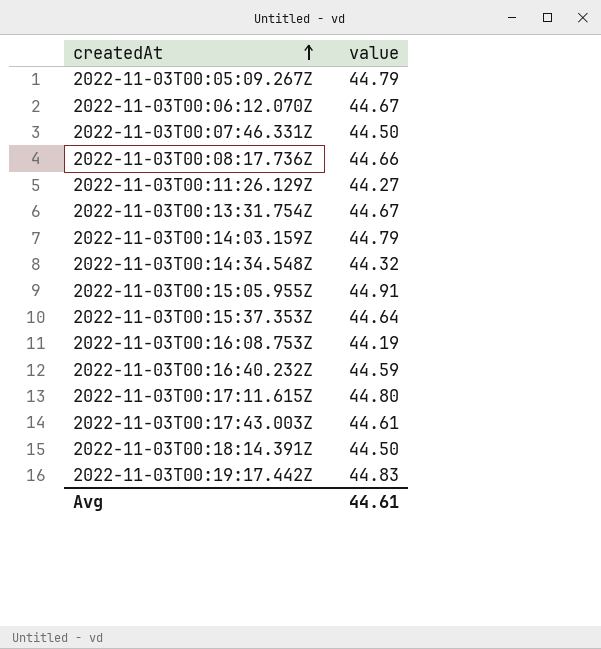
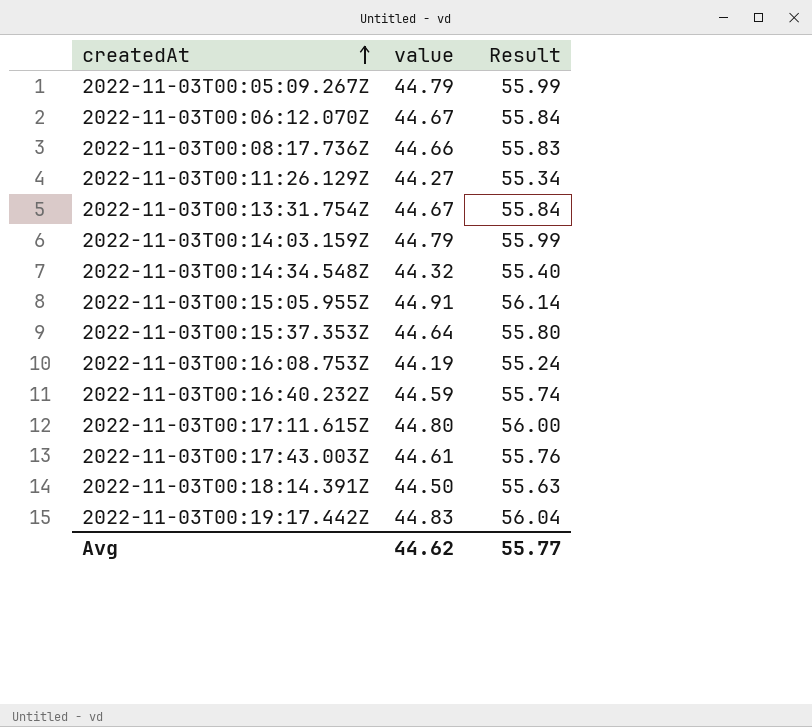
column Result | formula: none -> [value] * 1.25
row 2022-11-03T00:07:46.331Z: 44.50 -> none
Avg | value: 44.61 -> 44.62

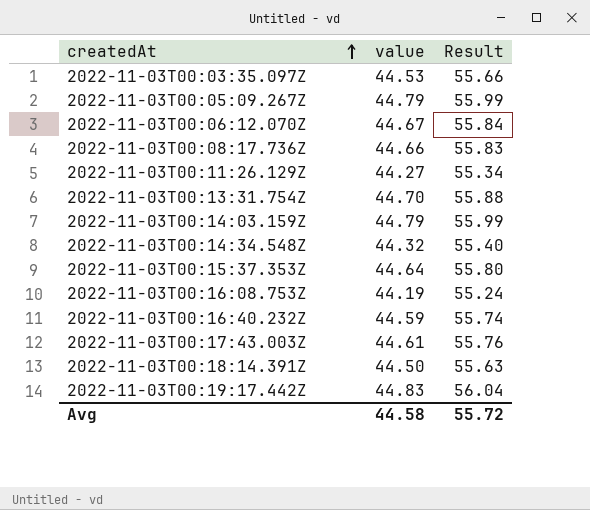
row 2022-11-03T00:15:05.955Z: 44.91 | 56.14 -> none
row 2022-11-03T00:17:11.615Z: 44.80 | 56.00 -> none
row 2022-11-03T00:03:35.097Z: none -> 44.53 | 55.66
2022-11-03T00:13:31.754Z | value: 44.67 -> 44.70
2022-11-03T00:13:31.754Z | Result: 55.84 -> 55.88
Avg | value: 44.62 -> 44.58
Avg | Result: 55.77 -> 55.72

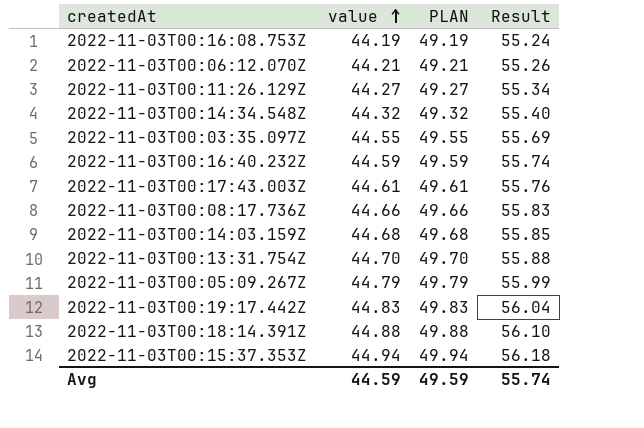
row order: createdAt ascending -> value ascending
column PLAN | formula: none -> [value] + 5
2022-11-03T00:06:12.070Z | value: 44.67 -> 44.21
2022-11-03T00:06:12.070Z | Result: 55.84 -> 55.26
2022-11-03T00:03:35.097Z | value: 44.53 -> 44.55
2022-11-03T00:03:35.097Z | Result: 55.66 -> 55.69
2022-11-03T00:14:03.159Z | value: 44.79 -> 44.68
2022-11-03T00:14:03.159Z | Result: 55.99 -> 55.85
2022-11-03T00:18:14.391Z | value: 44.50 -> 44.88
2022-11-03T00:18:14.391Z | Result: 55.63 -> 56.10
2022-11-03T00:15:37.353Z | value: 44.64 -> 44.94
2022-11-03T00:15:37.353Z | Result: 55.80 -> 56.18
Avg | value: 44.58 -> 44.59
Avg | Result: 55.72 -> 55.74

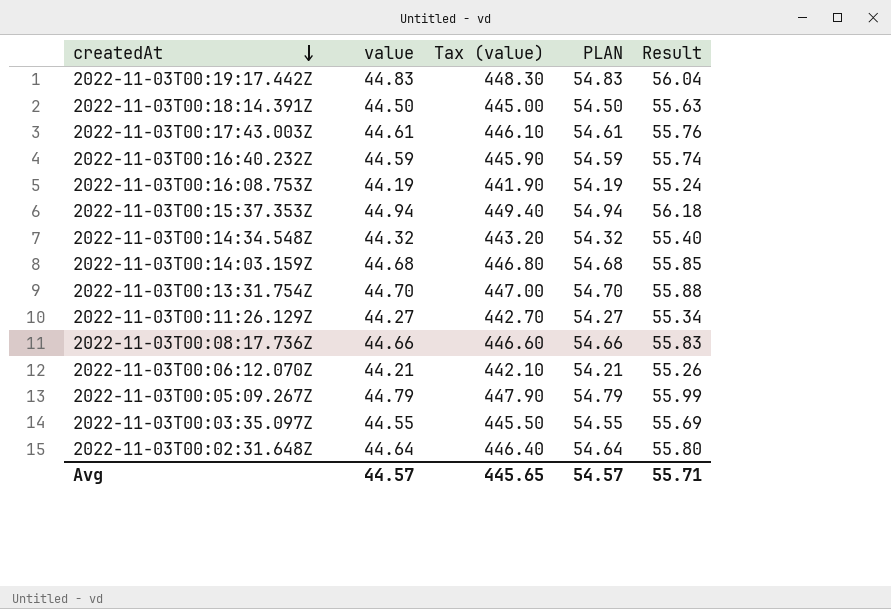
row order: value ascending -> createdAt descending
column Tax (value) | formula: none -> [value] * 10
column PLAN | formula: [value] + 5 -> [value] + 10
2022-11-03T00:18:14.391Z | value: 44.88 -> 44.50
2022-11-03T00:18:14.391Z | Result: 56.10 -> 55.63
row 2022-11-03T00:02:31.648Z: none -> 44.64 | 446.40 | 54.64 | 55.80
Avg | value: 44.59 -> 44.57
Avg | PLAN: 49.59 -> 54.57
Avg | Result: 55.74 -> 55.71

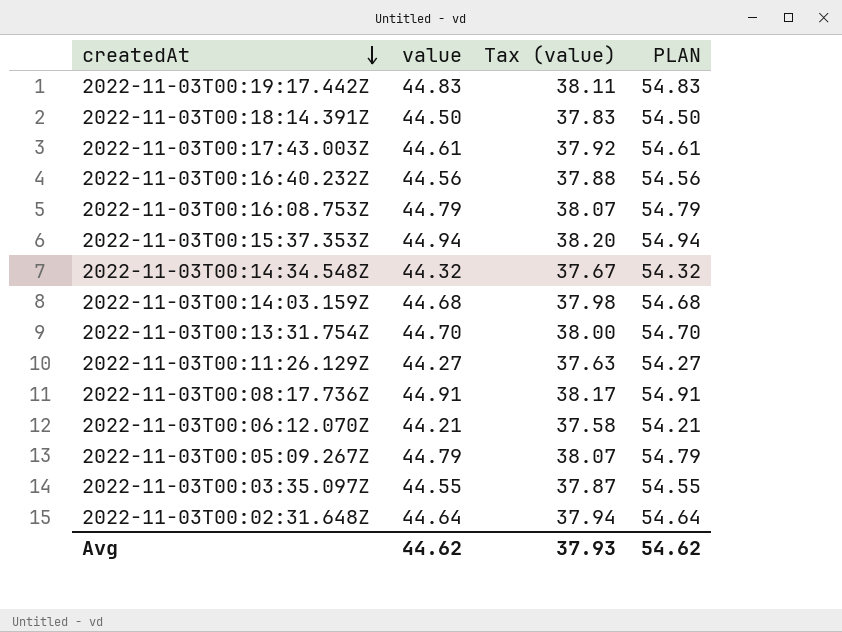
column Result | formula: [value] * 1.25 -> none
column Tax (value) | formula: [value] * 10 -> [value] * 0.85
2022-11-03T00:16:40.232Z | value: 44.59 -> 44.56
2022-11-03T00:16:40.232Z | PLAN: 54.59 -> 54.56
2022-11-03T00:16:08.753Z | value: 44.19 -> 44.79
2022-11-03T00:16:08.753Z | PLAN: 54.19 -> 54.79
2022-11-03T00:08:17.736Z | value: 44.66 -> 44.91
2022-11-03T00:08:17.736Z | PLAN: 54.66 -> 54.91
Avg | value: 44.57 -> 44.62
Avg | Tax (value): 445.65 -> 37.93
Avg | PLAN: 54.57 -> 54.62

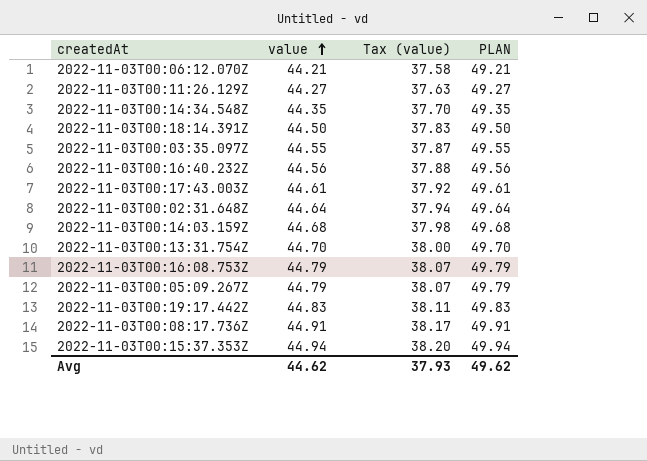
row order: createdAt descending -> value ascending
column PLAN | formula: [value] + 10 -> [value] + 5
2022-11-03T00:14:34.548Z | value: 44.32 -> 44.35
2022-11-03T00:14:34.548Z | Tax (value): 37.67 -> 37.70
Avg | PLAN: 54.62 -> 49.62

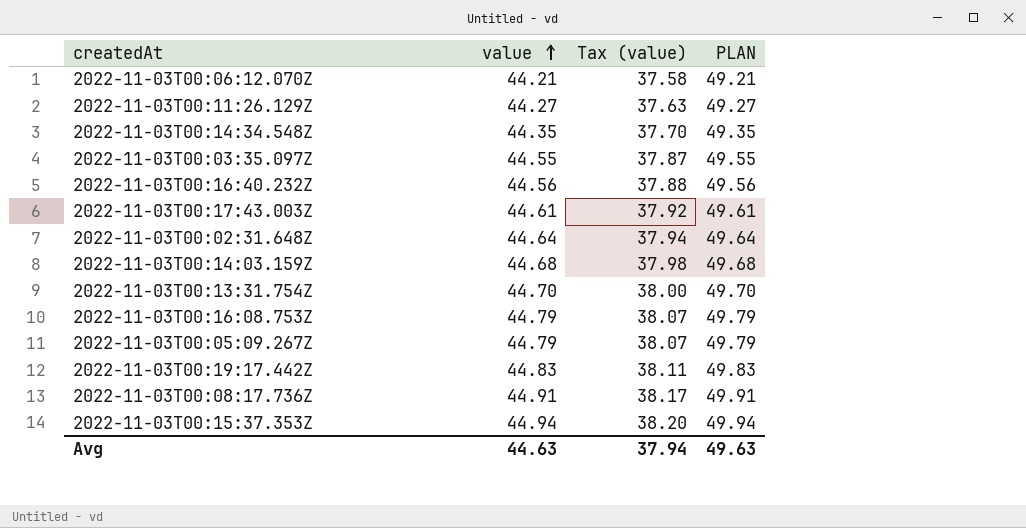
row 2022-11-03T00:18:14.391Z: 44.50 | 37.83 | 49.50 -> none
Avg | value: 44.62 -> 44.63
Avg | Tax (value): 37.93 -> 37.94
Avg | PLAN: 49.62 -> 49.63

